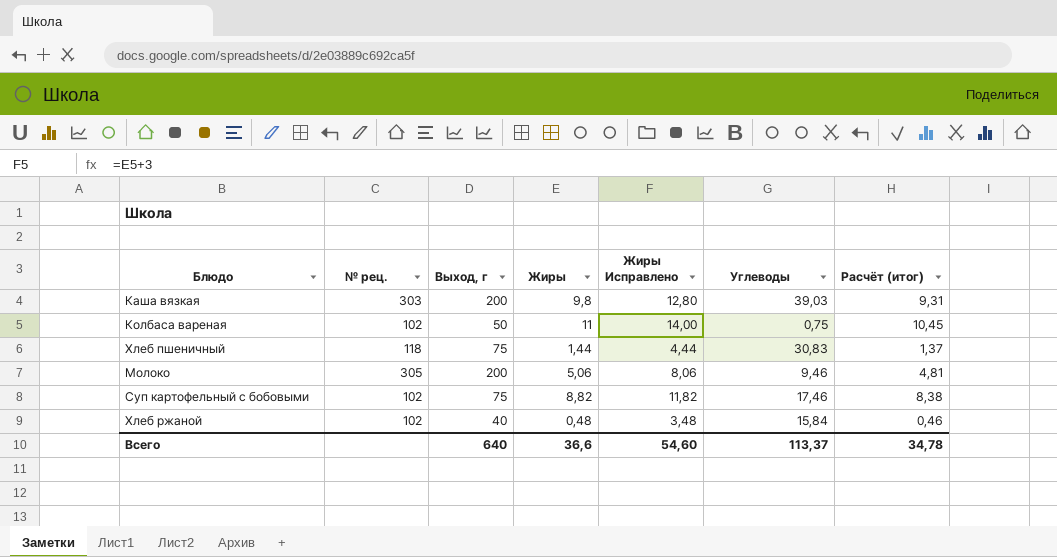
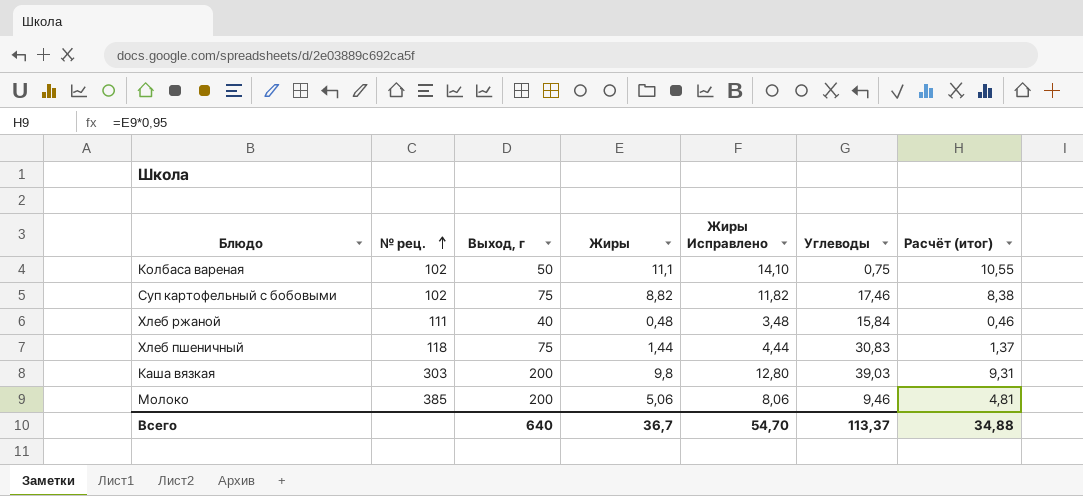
row order: none -> № рец. ascending
Колбаса вареная | Жиры: 11 -> 11,1
Колбаса вареная | Жиры Исправлено: 14,00 -> 14,10
Колбаса вареная | Расчёт (итог): 10,45 -> 10,55
Хлеб ржаной | № рец.: 102 -> 111
Молоко | № рец.: 305 -> 385
Всего | Жиры: 36,6 -> 36,7
Всего | Жиры Исправлено: 54,60 -> 54,70
Всего | Расчёт (итог): 34,78 -> 34,88

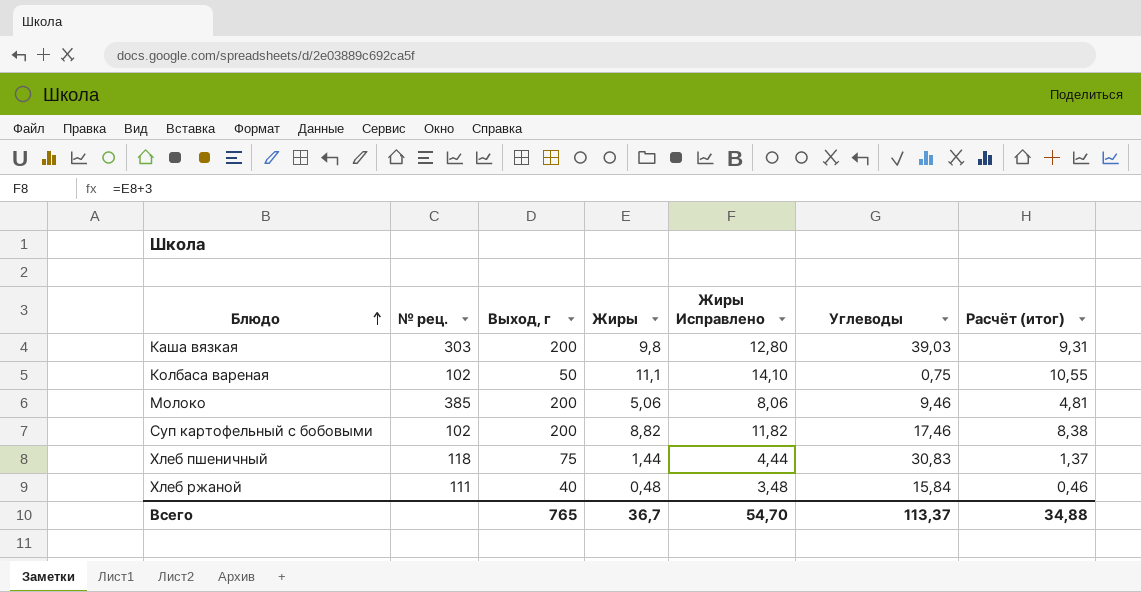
row order: № рец. ascending -> Блюдо ascending
Суп картофельный с бобовыми | Выход, г: 75 -> 200
Всего | Выход, г: 640 -> 765

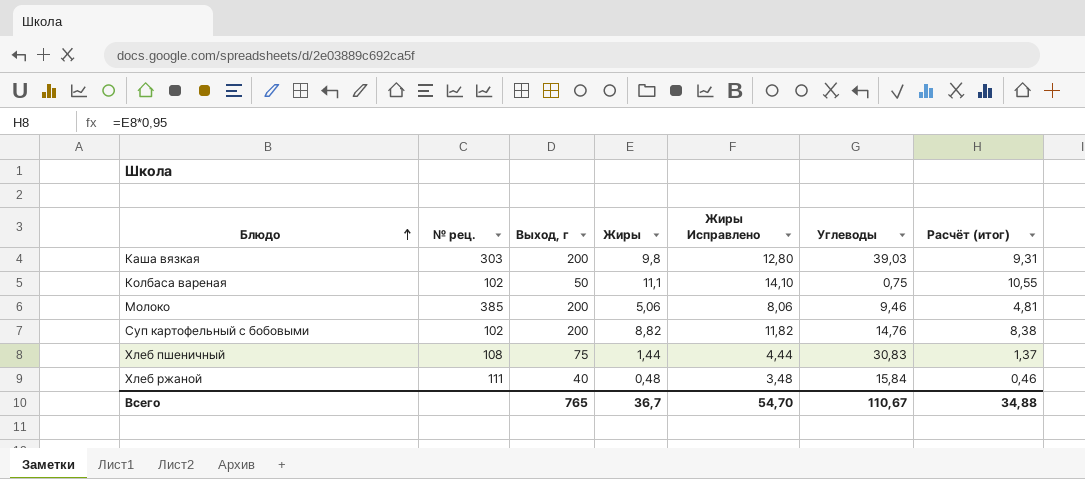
Суп картофельный с бобовыми | Углеводы: 17,46 -> 14,76
Хлеб пшеничный | № рец.: 118 -> 108
Всего | Углеводы: 113,37 -> 110,67

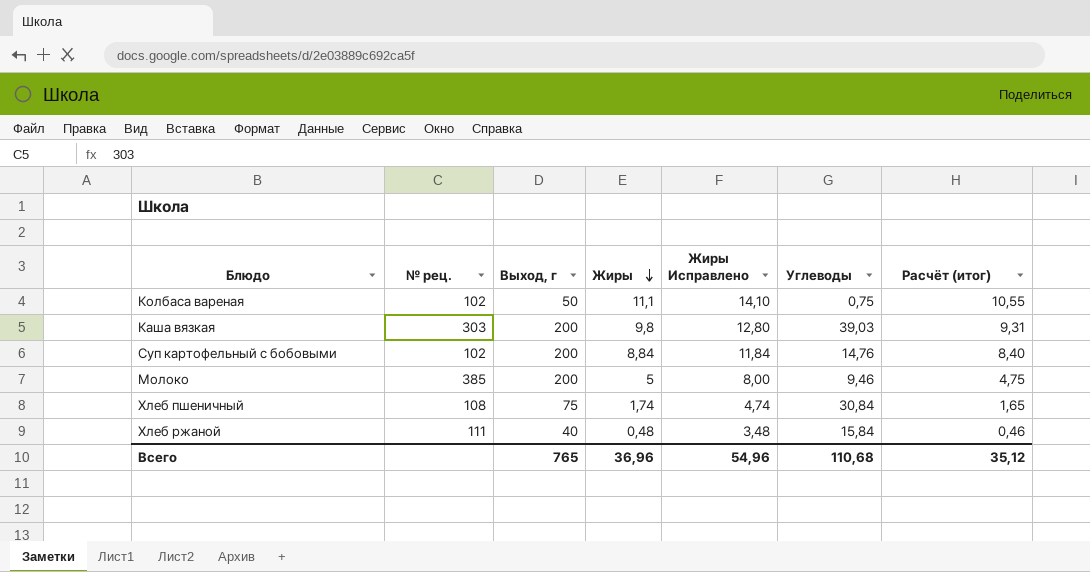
row order: Блюдо ascending -> Жиры descending
Суп картофельный с бобовыми | Жиры: 8,82 -> 8,84
Суп картофельный с бобовыми | Жиры Исправлено: 11,82 -> 11,84
Суп картофельный с бобовыми | Расчёт (итог): 8,38 -> 8,40
Молоко | Жиры: 5,06 -> 5
Молоко | Жиры Исправлено: 8,06 -> 8,00
Молоко | Расчёт (итог): 4,81 -> 4,75
Хлеб пшеничный | Жиры: 1,44 -> 1,74
Хлеб пшеничный | Жиры Исправлено: 4,44 -> 4,74
Хлеб пшеничный | Углеводы: 30,83 -> 30,84
Хлеб пшеничный | Расчёт (итог): 1,37 -> 1,65
Всего | Жиры: 36,7 -> 36,96
Всего | Жиры Исправлено: 54,70 -> 54,96
Всего | Углеводы: 110,67 -> 110,68
Всего | Расчёт (итог): 34,88 -> 35,12

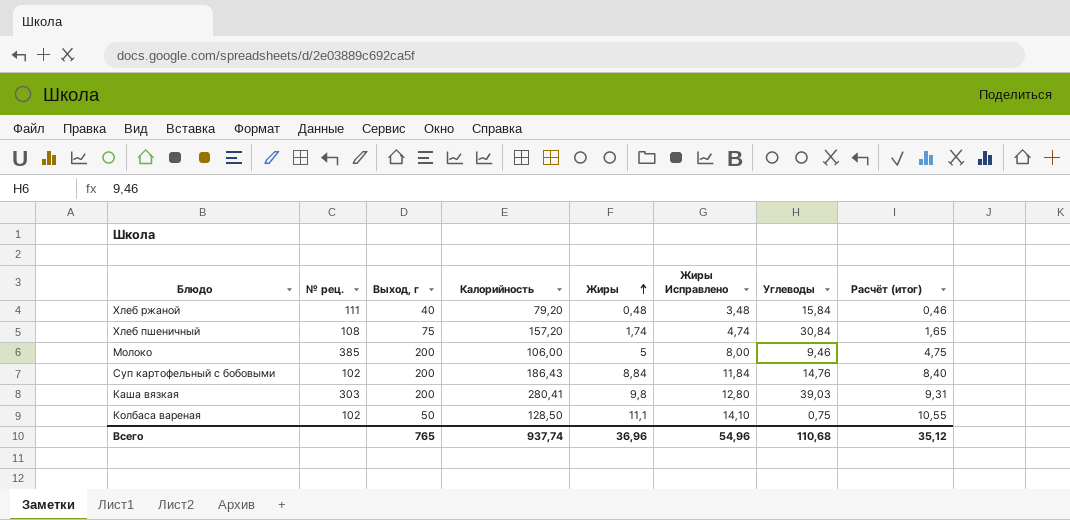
row order: Жиры descending -> Жиры ascending
column Калорийность | position: none -> 4

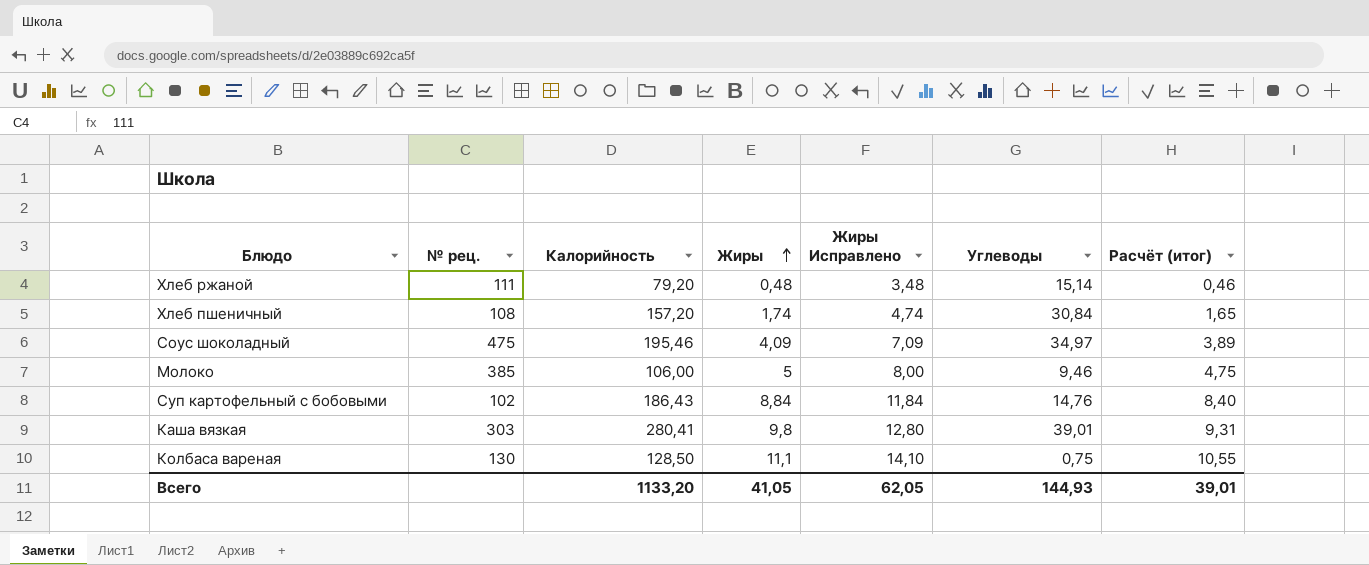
column Выход, г | position: 3 -> none
Хлеб ржаной | Углеводы: 15,84 -> 15,14
row Соус шоколадный: none -> 475 | 195,46 | 4,09 | 7,09 | 34,97 | 3,89
Каша вязкая | Углеводы: 39,03 -> 39,01
Колбаса вареная | № рец.: 102 -> 130
Всего | Калорийность: 937,74 -> 1133,20
Всего | Жиры: 36,96 -> 41,05
Всего | Жиры Исправлено: 54,96 -> 62,05
Всего | Углеводы: 110,68 -> 144,93
Всего | Расчёт (итог): 35,12 -> 39,01

